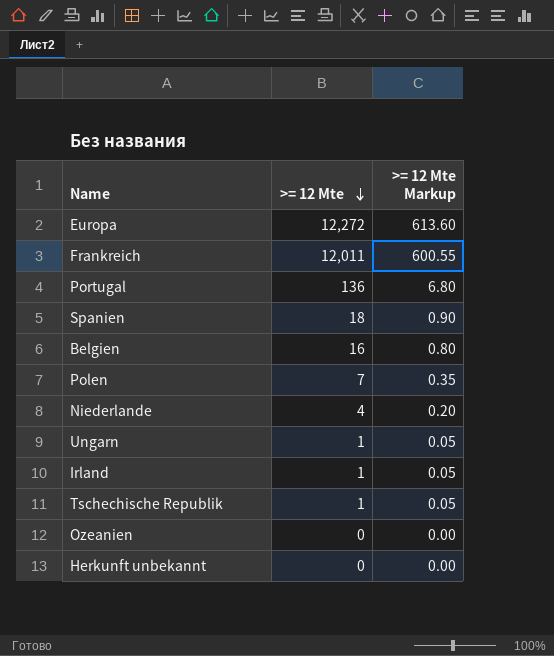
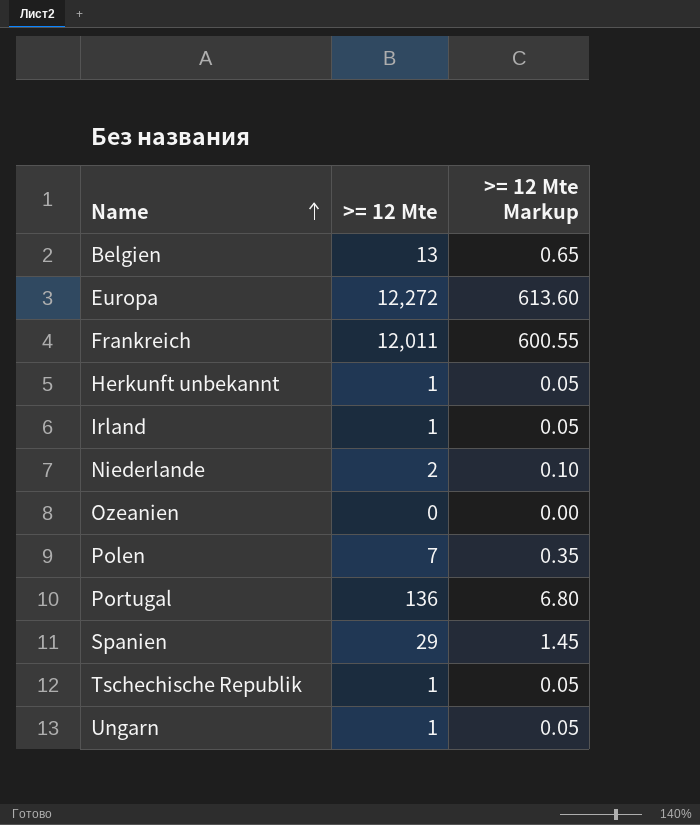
row order: >= 12 Mte descending -> Name ascending
Belgien | >= 12 Mte: 16 -> 13
Belgien | >= 12 Mte Markup: 0.80 -> 0.65
Herkunft unbekannt | >= 12 Mte: 0 -> 1
Herkunft unbekannt | >= 12 Mte Markup: 0.00 -> 0.05
Niederlande | >= 12 Mte: 4 -> 2
Niederlande | >= 12 Mte Markup: 0.20 -> 0.10
Spanien | >= 12 Mte: 18 -> 29
Spanien | >= 12 Mte Markup: 0.90 -> 1.45

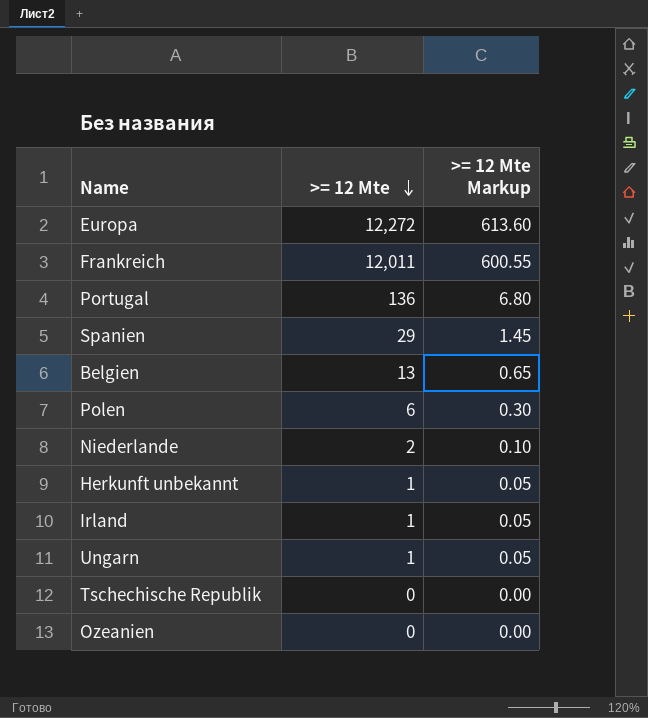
row order: Name ascending -> >= 12 Mte descending
Polen | >= 12 Mte: 7 -> 6
Polen | >= 12 Mte Markup: 0.35 -> 0.30
Tschechische Republik | >= 12 Mte: 1 -> 0
Tschechische Republik | >= 12 Mte Markup: 0.05 -> 0.00

